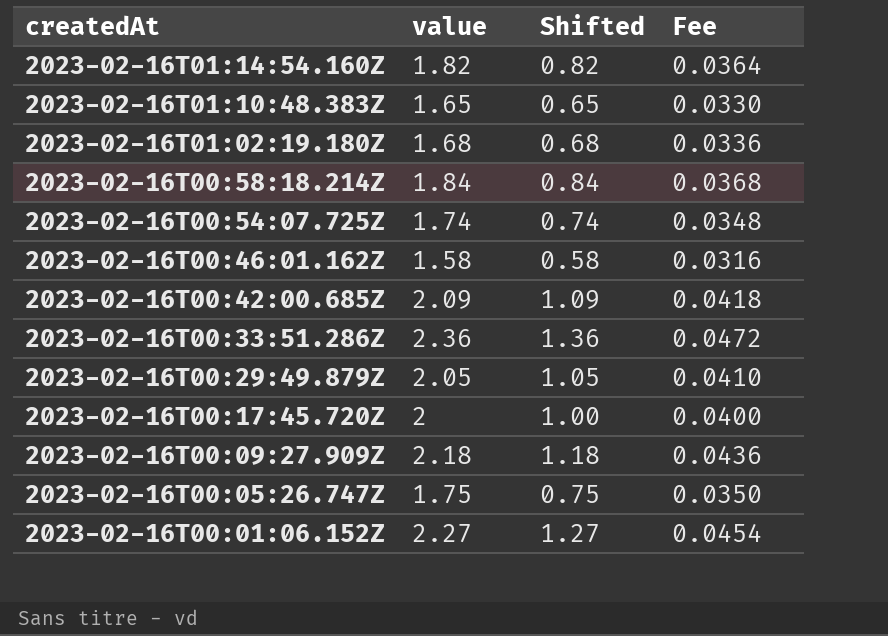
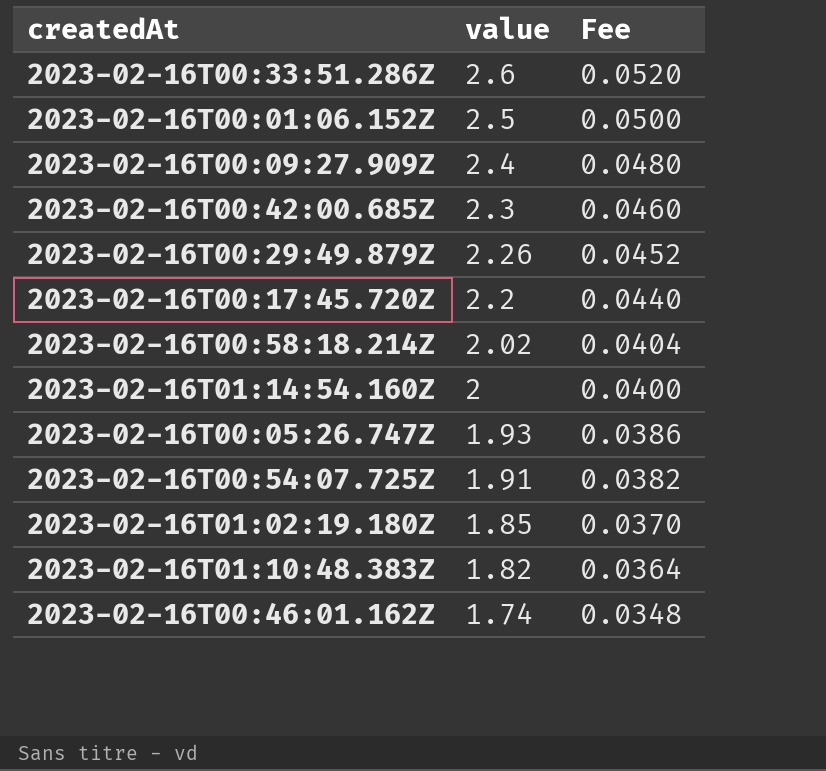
row order: createdAt descending -> value descending
column Shifted | formula: [value] - 1 -> none
2023-02-16T00:33:51.286Z | value: 2.36 -> 2.6
2023-02-16T00:33:51.286Z | Fee: 0.0472 -> 0.0520
2023-02-16T00:01:06.152Z | value: 2.27 -> 2.5
2023-02-16T00:01:06.152Z | Fee: 0.0454 -> 0.0500
2023-02-16T00:09:27.909Z | value: 2.18 -> 2.4
2023-02-16T00:09:27.909Z | Fee: 0.0436 -> 0.0480
2023-02-16T00:42:00.685Z | value: 2.09 -> 2.3
2023-02-16T00:42:00.685Z | Fee: 0.0418 -> 0.0460
2023-02-16T00:29:49.879Z | value: 2.05 -> 2.26
2023-02-16T00:29:49.879Z | Fee: 0.0410 -> 0.0452
2023-02-16T00:17:45.720Z | value: 2 -> 2.2
2023-02-16T00:17:45.720Z | Fee: 0.0400 -> 0.0440
2023-02-16T00:58:18.214Z | value: 1.84 -> 2.02
2023-02-16T00:58:18.214Z | Fee: 0.0368 -> 0.0404
2023-02-16T01:14:54.160Z | value: 1.82 -> 2
2023-02-16T01:14:54.160Z | Fee: 0.0364 -> 0.0400
2023-02-16T00:05:26.747Z | value: 1.75 -> 1.93
2023-02-16T00:05:26.747Z | Fee: 0.0350 -> 0.0386
2023-02-16T00:54:07.725Z | value: 1.74 -> 1.91
2023-02-16T00:54:07.725Z | Fee: 0.0348 -> 0.0382
2023-02-16T01:02:19.180Z | value: 1.68 -> 1.85
2023-02-16T01:02:19.180Z | Fee: 0.0336 -> 0.0370
2023-02-16T01:10:48.383Z | value: 1.65 -> 1.82
2023-02-16T01:10:48.383Z | Fee: 0.0330 -> 0.0364
2023-02-16T00:46:01.162Z | value: 1.58 -> 1.74
2023-02-16T00:46:01.162Z | Fee: 0.0316 -> 0.0348

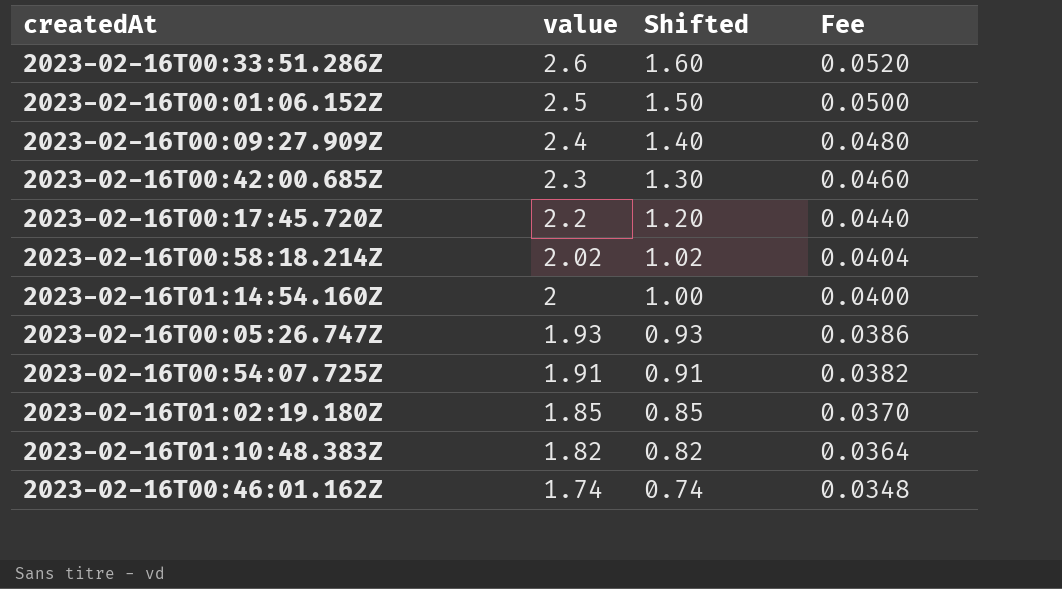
column Shifted | formula: none -> [value] - 1
row 2023-02-16T00:29:49.879Z: 2.26 | 0.0452 -> none

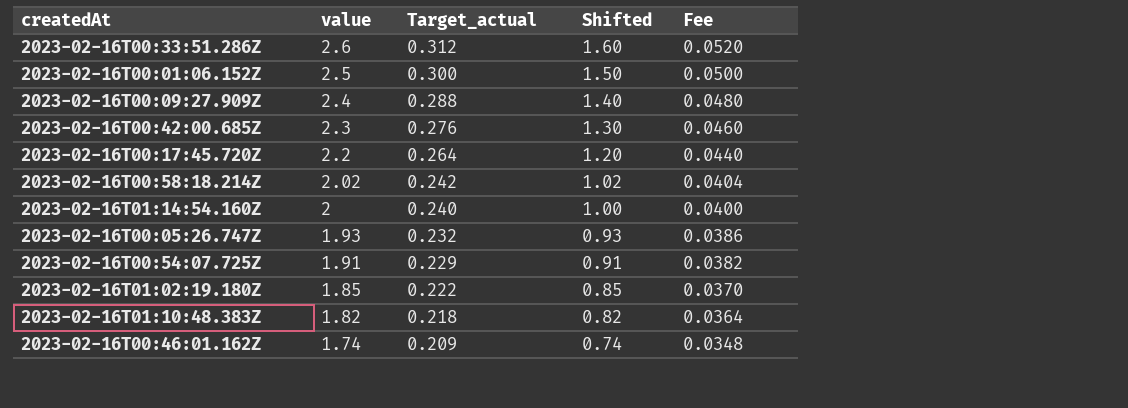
column Target_actual | formula: none -> [value] * 0.12

